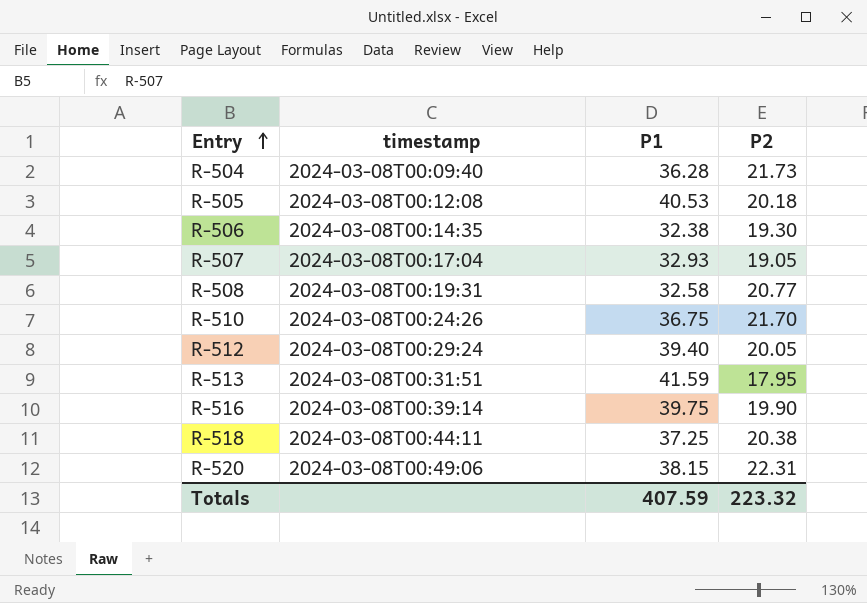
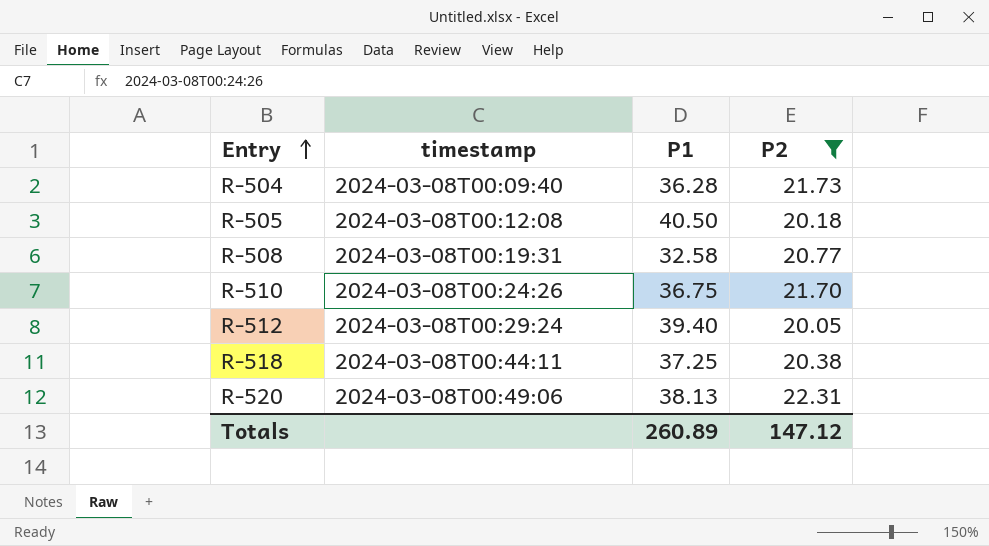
filter: none -> P2 >= 20.05
R-505 | P1: 40.53 -> 40.50
R-520 | P1: 38.15 -> 38.13
Totals | P1: 407.59 -> 260.89
Totals | P2: 223.32 -> 147.12

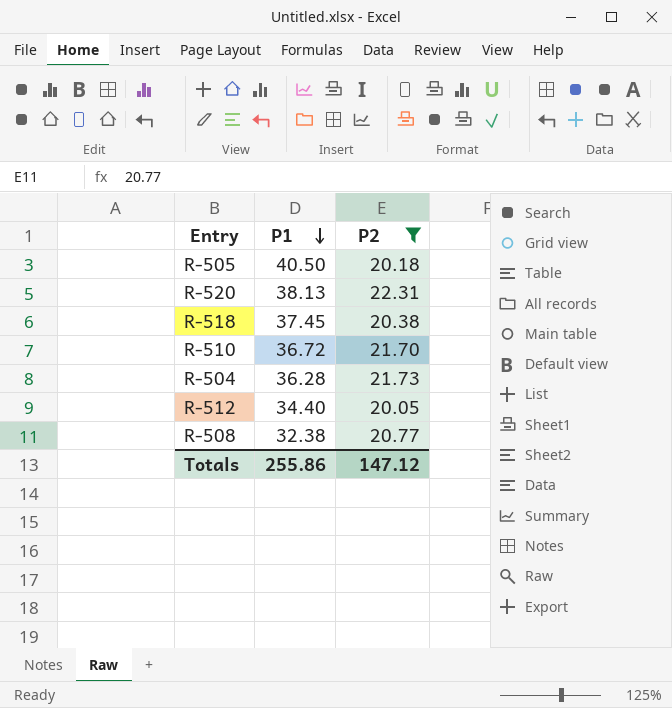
row order: Entry ascending -> P1 descending
column timestamp | position: 2 -> none
R-518 | P1: 37.25 -> 37.45
R-510 | P1: 36.75 -> 36.72
R-512 | P1: 39.40 -> 34.40
R-508 | P1: 32.58 -> 32.38
Totals | P1: 260.89 -> 255.86

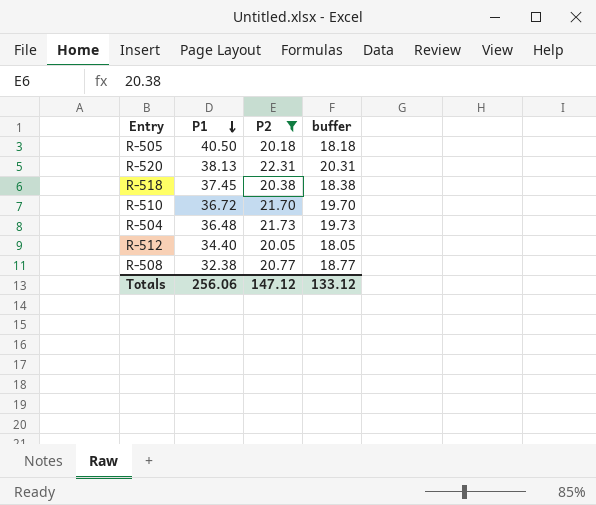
column buffer | formula: none -> [P2] - 2
R-504 | P1: 36.28 -> 36.48
Totals | P1: 255.86 -> 256.06

